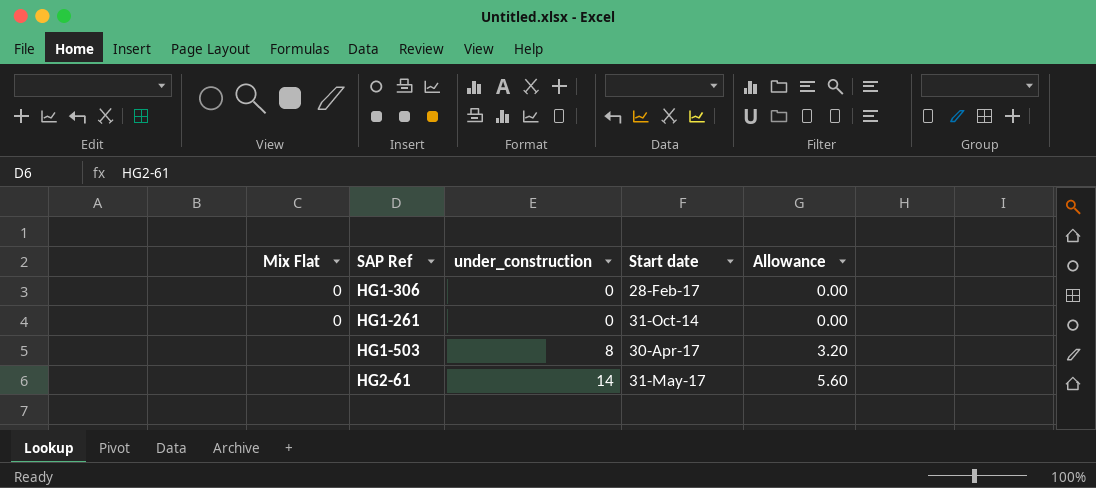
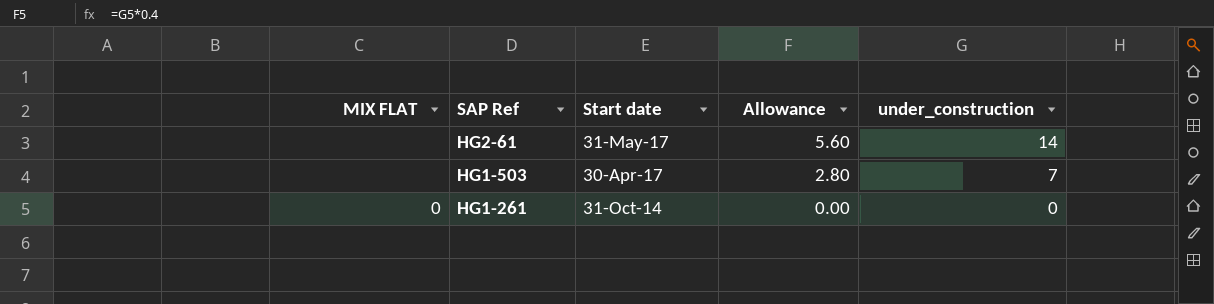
row order: under_construction ascending -> SAP Ref descending
column name: Mix Flat -> MIX FLAT
column under_construction | position: 3 -> 5
row HG1-306: 0 | 0 | 28-Feb-17 | 0.00 -> none
HG1-503 | Allowance: 3.20 -> 2.80
HG1-503 | under_construction: 8 -> 7

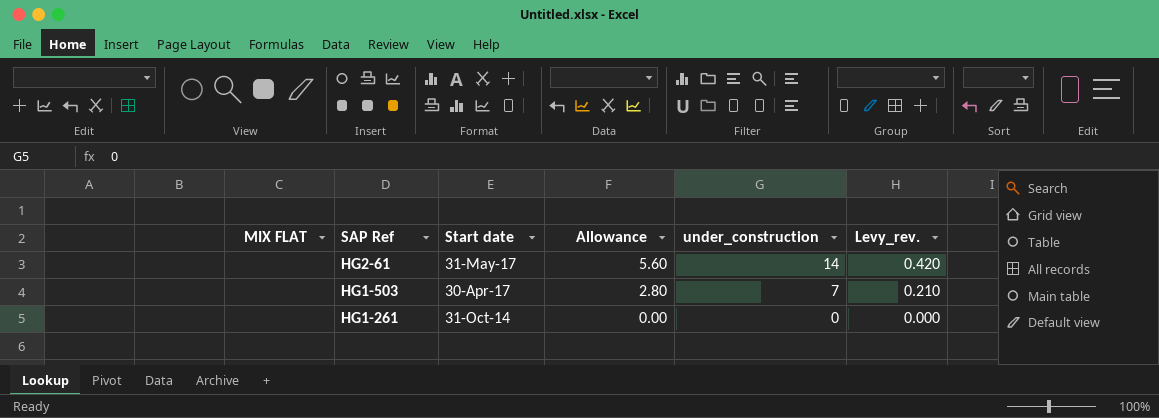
column Levy_rev. | formula: none -> [under_construction] * 0.03
HG1-261 | MIX FLAT: 0 -> none

